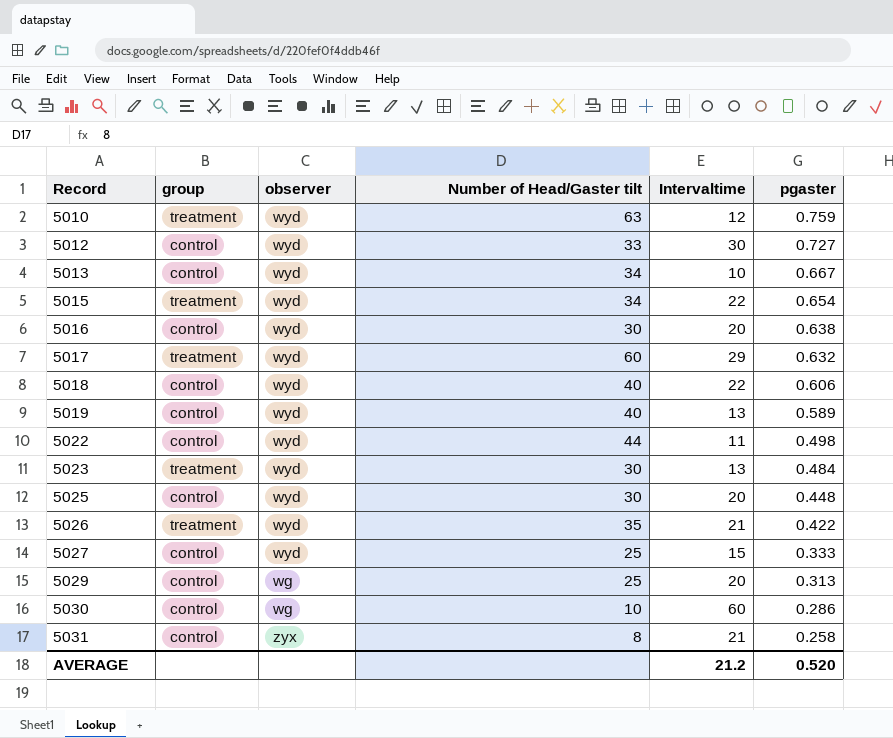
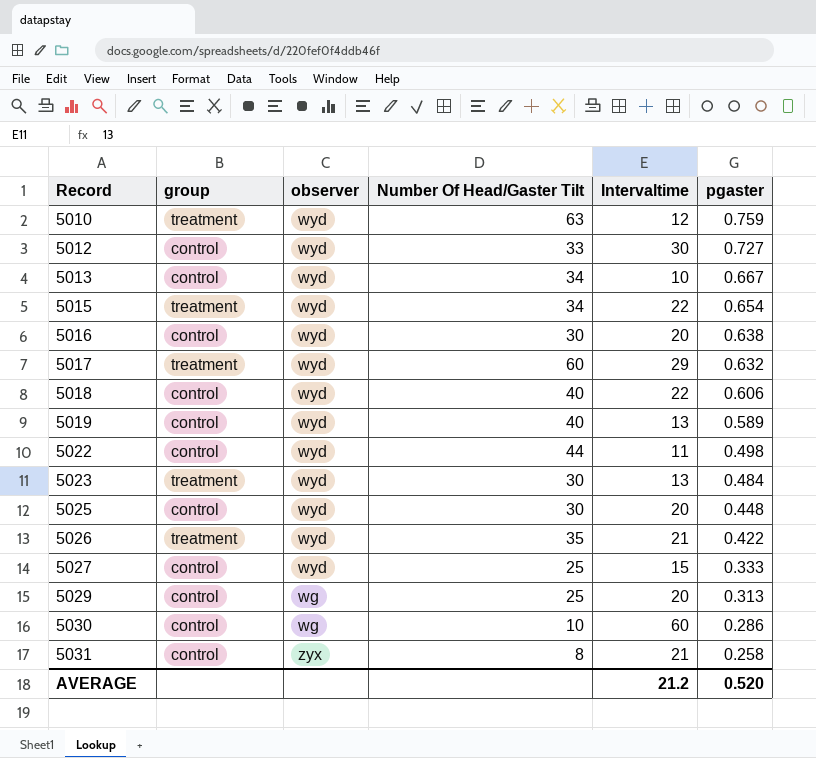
column name: Number of Head/Gaster tilt -> Number Of Head/Gaster Tilt

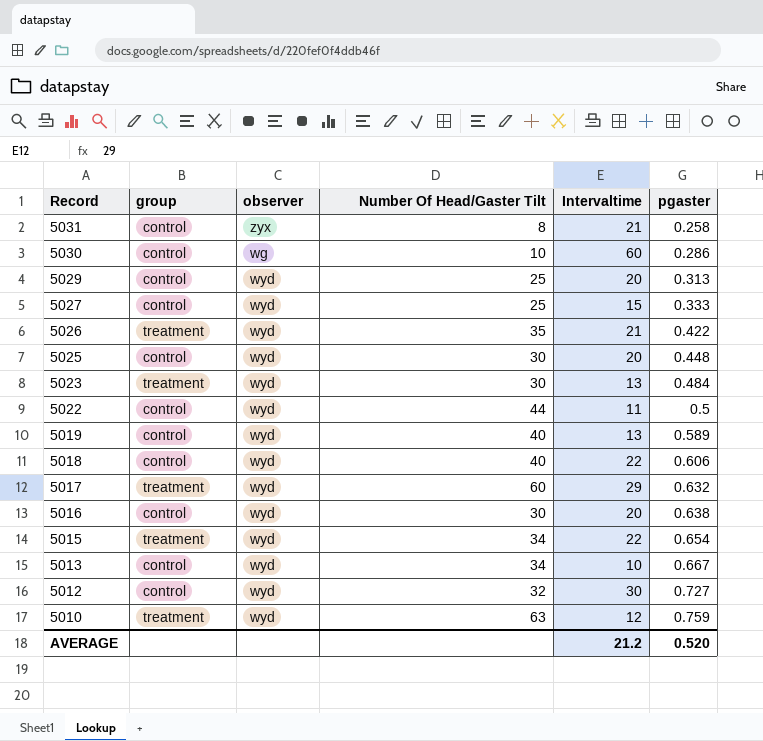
row order: Record ascending -> Record descending
5029 | observer: wg -> wyd
5022 | pgaster: 0.498 -> 0.5
5012 | Number Of Head/Gaster Tilt: 33 -> 32

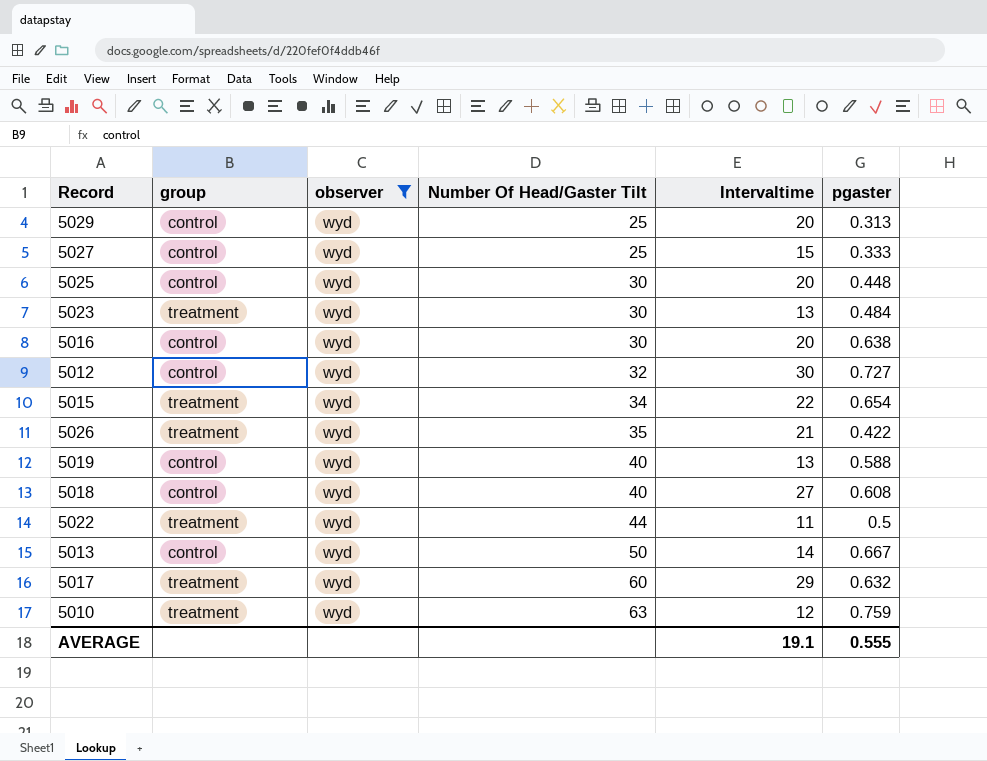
filter: none -> observer = wyd
row order: Record descending -> Number Of Head/Gaster Tilt ascending
5019 | pgaster: 0.589 -> 0.588
5018 | Intervaltime: 22 -> 27
5018 | pgaster: 0.606 -> 0.608
5022 | group: control -> treatment
5013 | Number Of Head/Gaster Tilt: 34 -> 50
5013 | Intervaltime: 10 -> 14
AVERAGE | Intervaltime: 21.2 -> 19.1
AVERAGE | pgaster: 0.520 -> 0.555

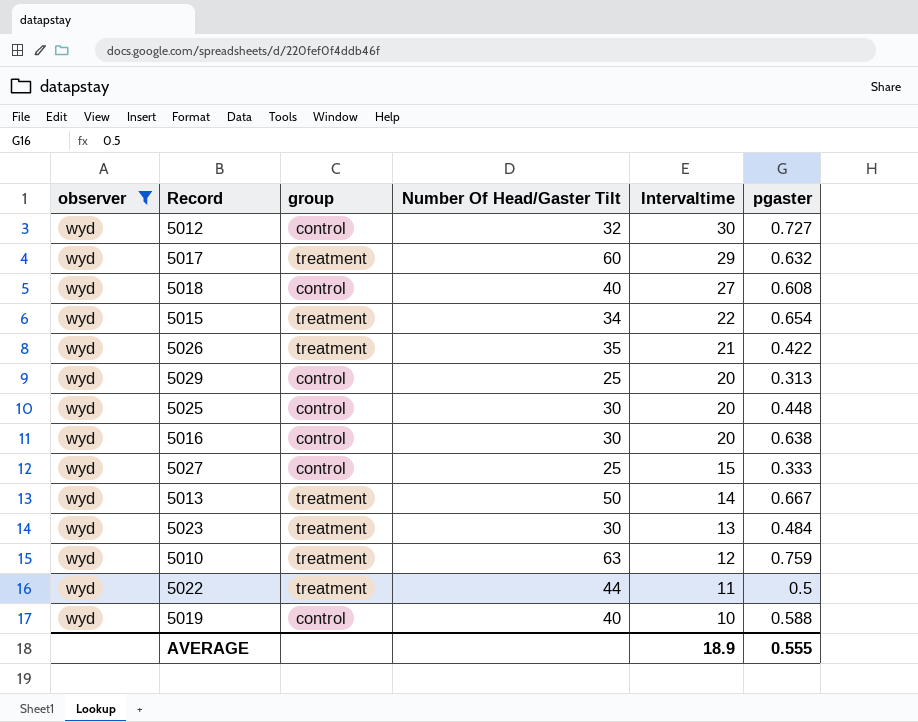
row order: Number Of Head/Gaster Tilt ascending -> Intervaltime descending
column observer | position: 3 -> 1
5013 | group: control -> treatment
5019 | Intervaltime: 13 -> 10
AVERAGE | Intervaltime: 19.1 -> 18.9

